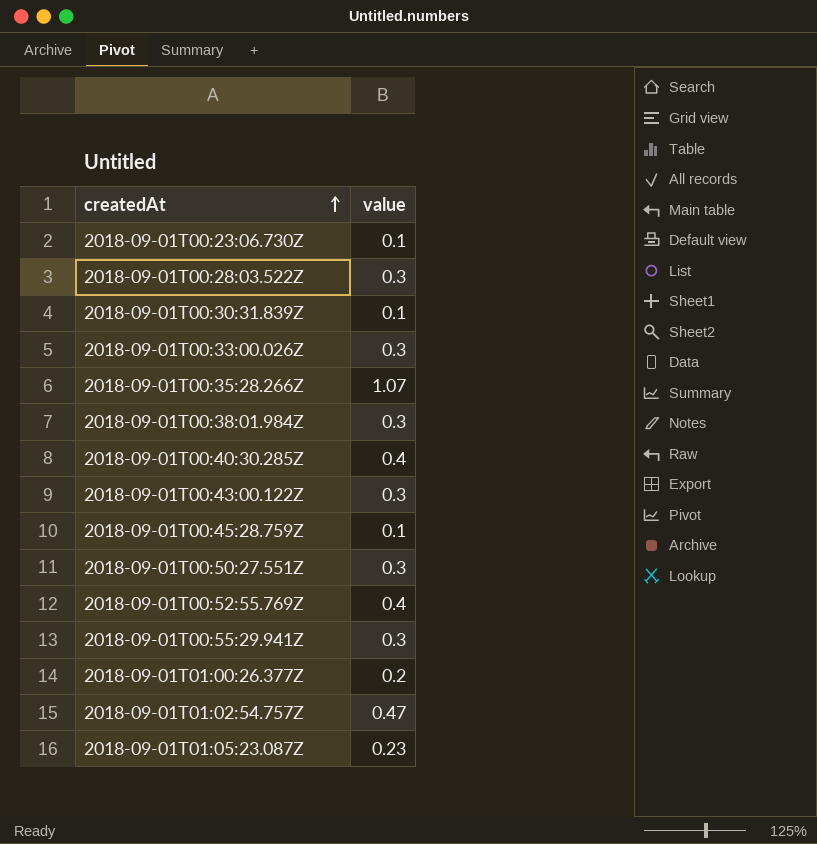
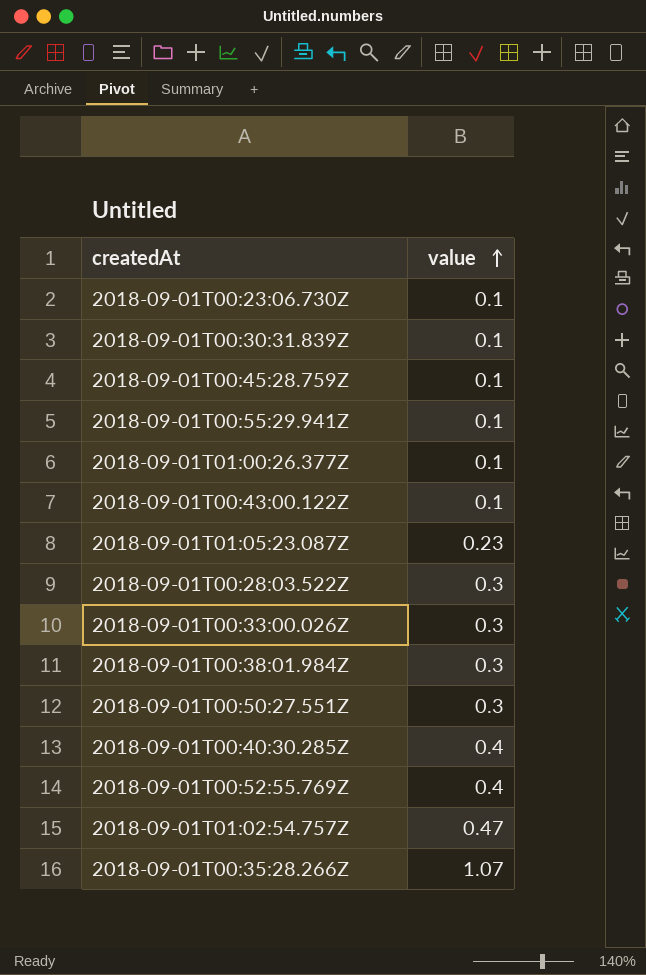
row order: createdAt ascending -> value ascending
2018-09-01T00:55:29.941Z | value: 0.3 -> 0.1
2018-09-01T01:00:26.377Z | value: 0.2 -> 0.1
2018-09-01T00:43:00.122Z | value: 0.3 -> 0.1

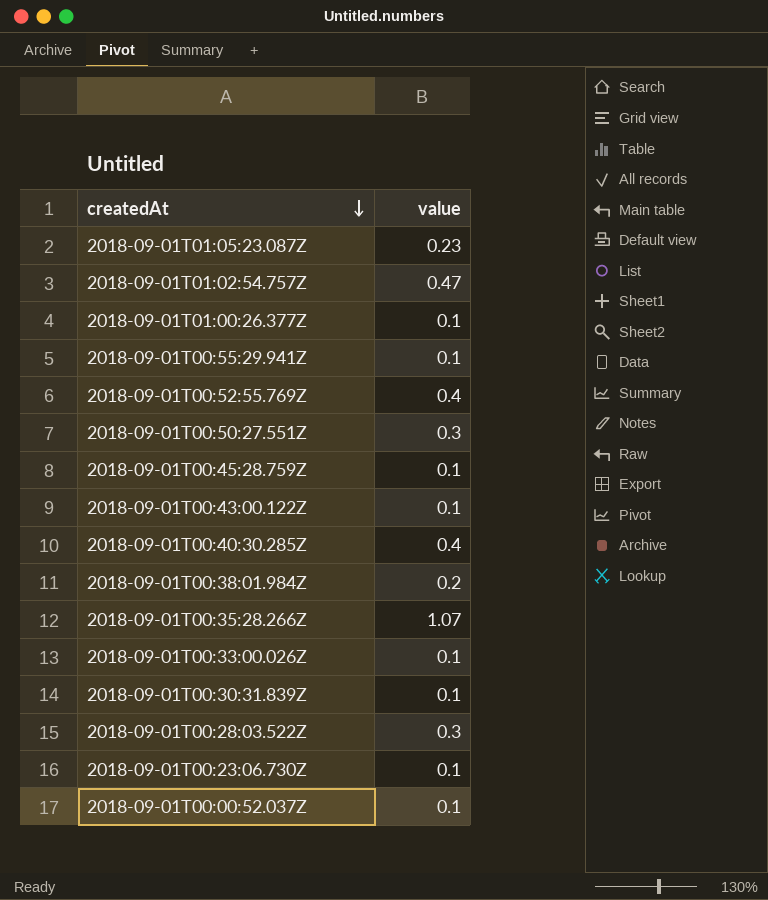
row order: value ascending -> createdAt descending
2018-09-01T00:38:01.984Z | value: 0.3 -> 0.2
2018-09-01T00:33:00.026Z | value: 0.3 -> 0.1
row 2018-09-01T00:00:52.037Z: none -> 0.1

